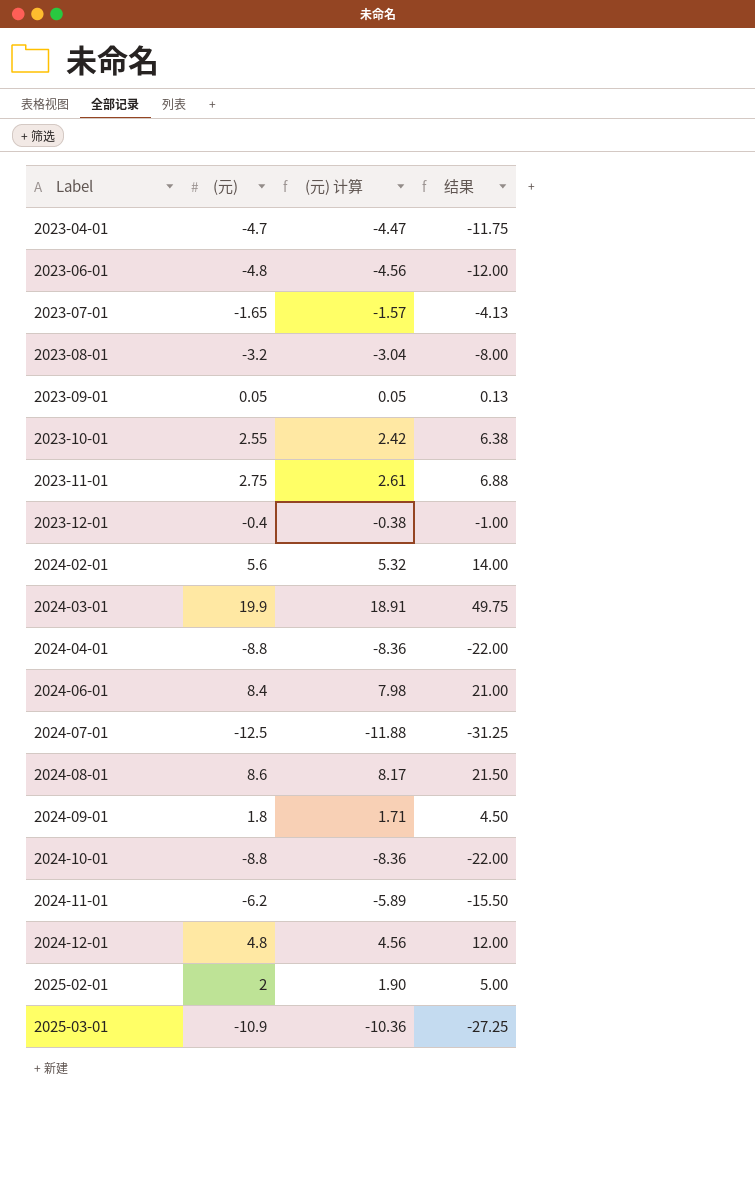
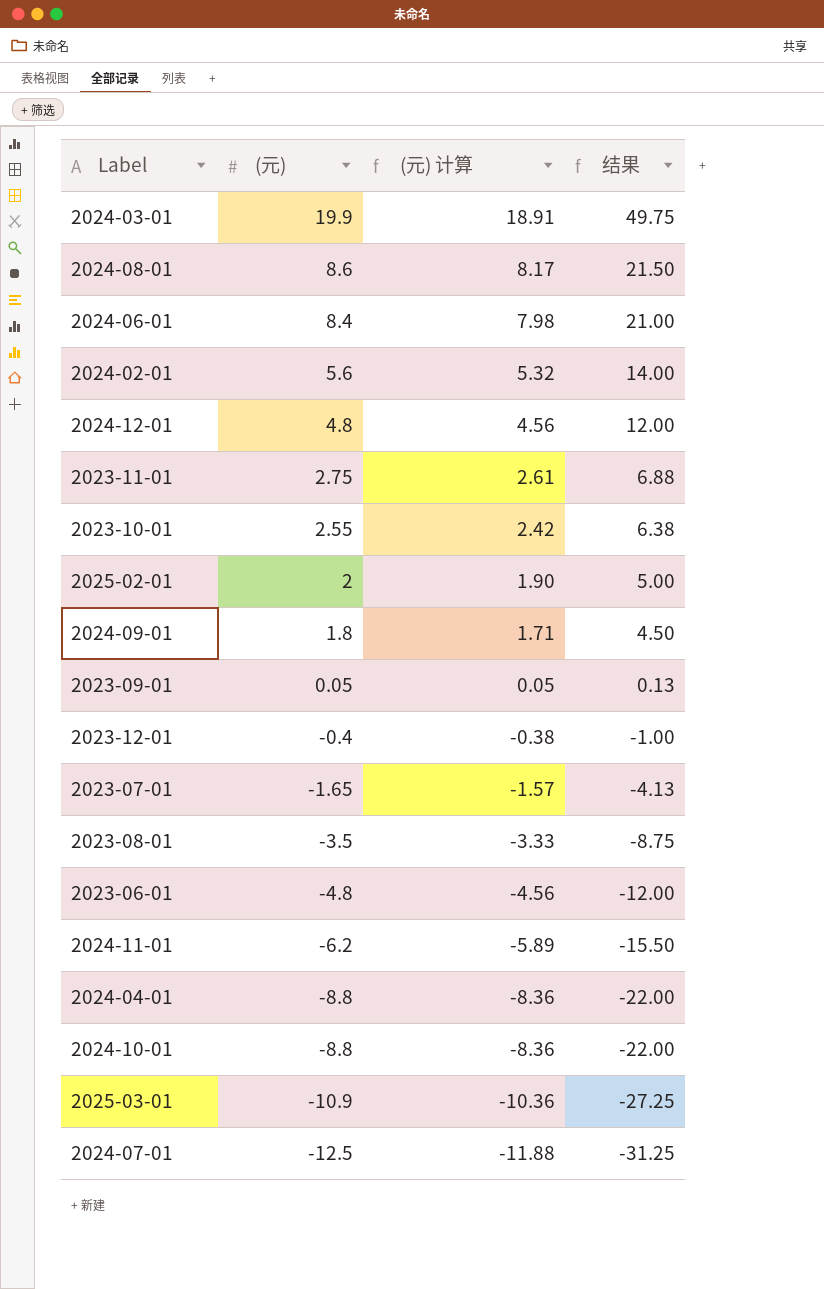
row order: Label ascending -> (元) descending
row 2023-04-01: -4.7 | -4.47 | -11.75 -> none
2023-08-01 | (元): -3.2 -> -3.5
2023-08-01 | (元) 计算: -3.04 -> -3.33
2023-08-01 | 结果: -8.00 -> -8.75

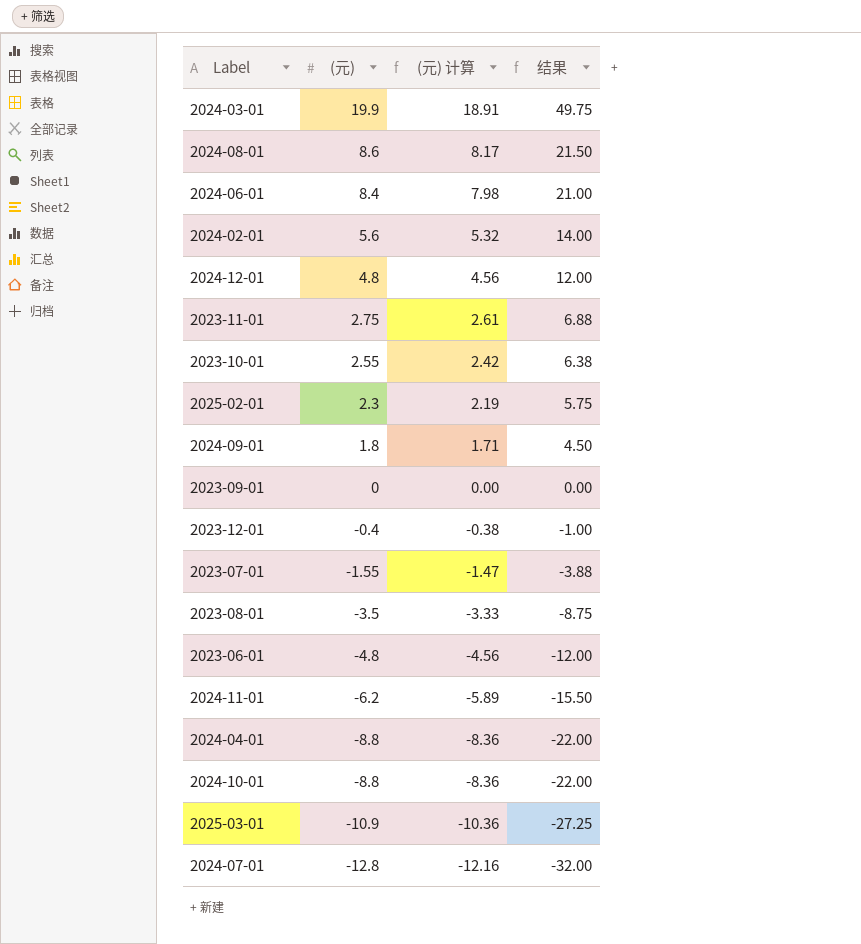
2025-02-01 | (元): 2 -> 2.3
2025-02-01 | (元) 计算: 1.90 -> 2.19
2025-02-01 | 结果: 5.00 -> 5.75
2023-09-01 | (元): 0.05 -> 0
2023-09-01 | (元) 计算: 0.05 -> 0.00
2023-09-01 | 结果: 0.13 -> 0.00
2023-07-01 | (元): -1.65 -> -1.55
2023-07-01 | (元) 计算: -1.57 -> -1.47
2023-07-01 | 结果: -4.13 -> -3.88
2024-07-01 | (元): -12.5 -> -12.8
2024-07-01 | (元) 计算: -11.88 -> -12.16
2024-07-01 | 结果: -31.25 -> -32.00

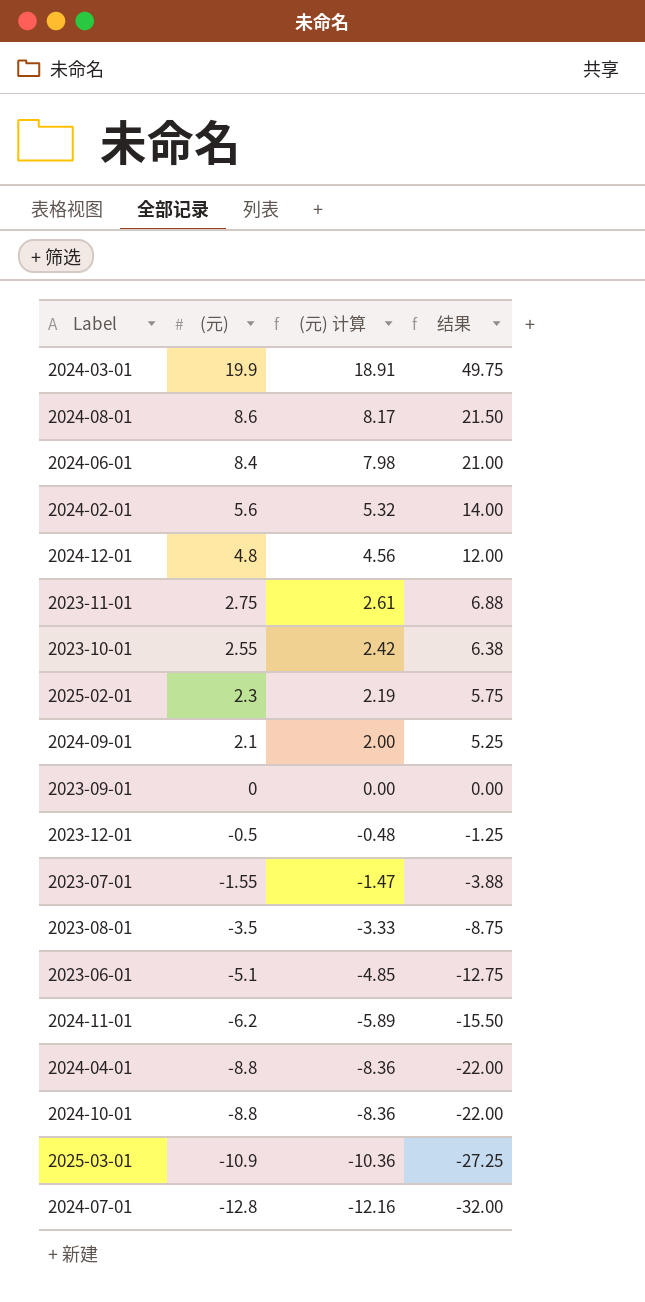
2024-09-01 | (元): 1.8 -> 2.1
2024-09-01 | (元) 计算: 1.71 -> 2.00
2024-09-01 | 结果: 4.50 -> 5.25
2023-12-01 | (元): -0.4 -> -0.5
2023-12-01 | (元) 计算: -0.38 -> -0.48
2023-12-01 | 结果: -1.00 -> -1.25
2023-06-01 | (元): -4.8 -> -5.1
2023-06-01 | (元) 计算: -4.56 -> -4.85
2023-06-01 | 结果: -12.00 -> -12.75

